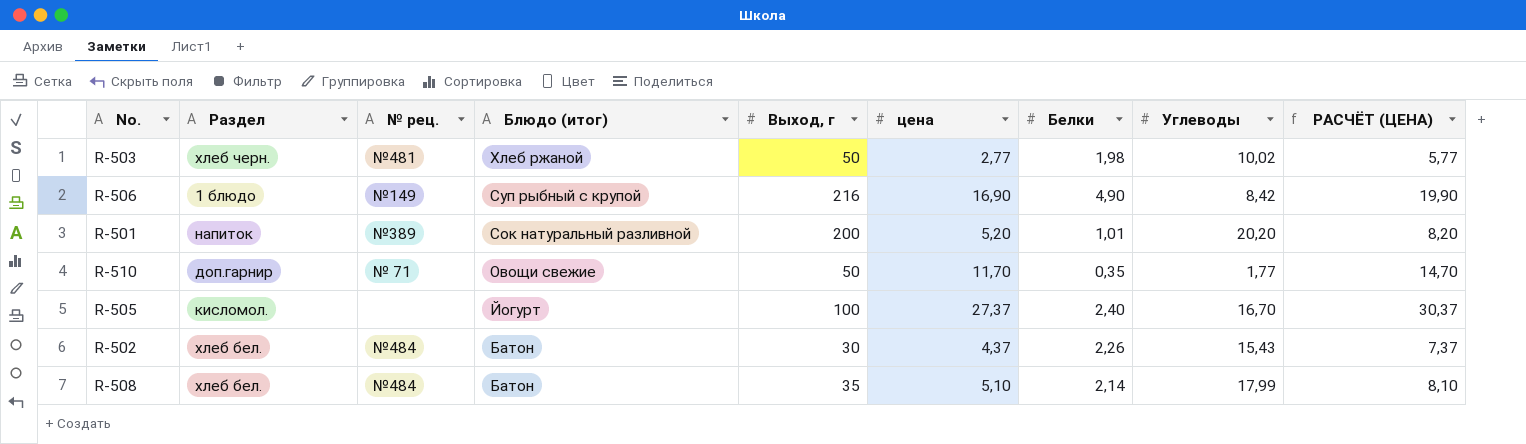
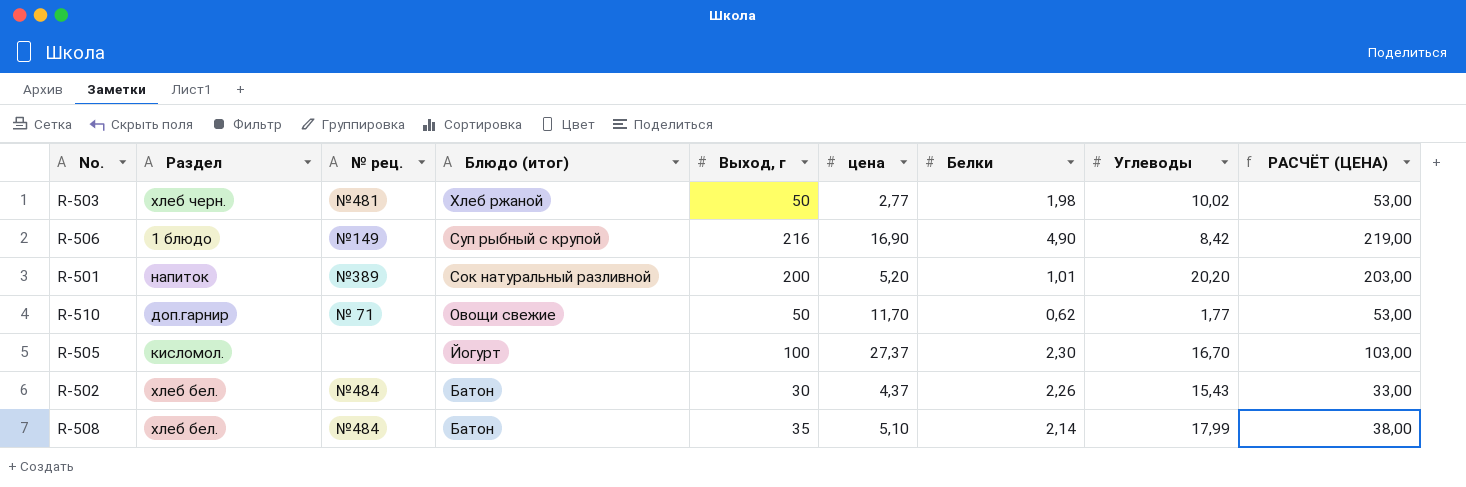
column РАСЧЁТ (ЦЕНА) | formula: [цена] + 3 -> [Выход, г] + 3
R-510 | Белки: 0,35 -> 0,62
R-505 | Белки: 2,40 -> 2,30

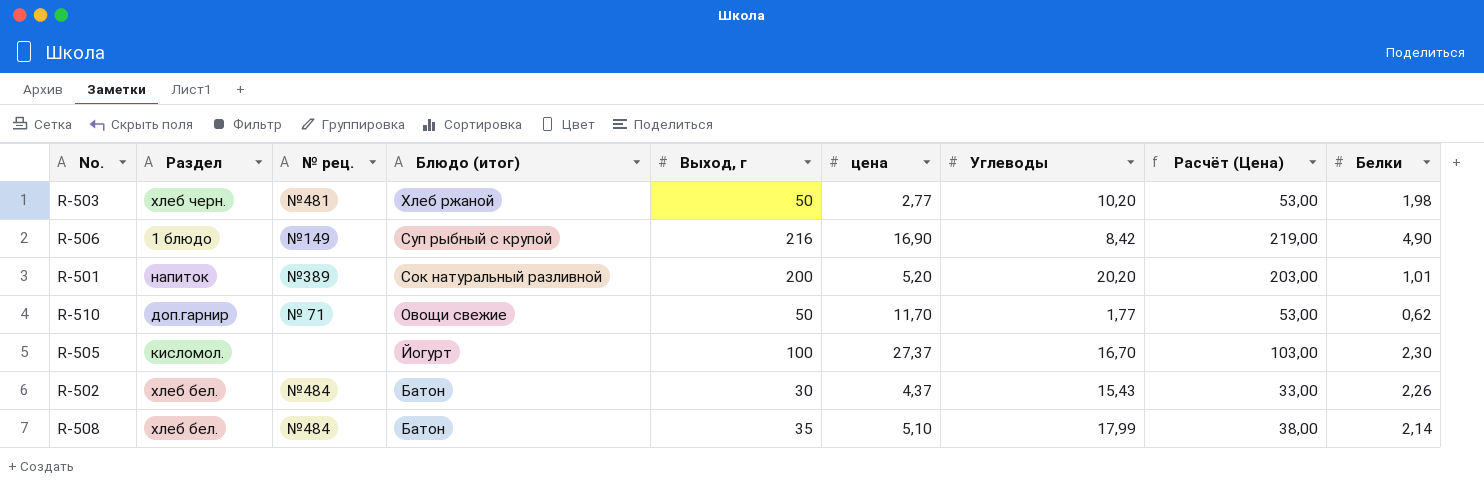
column name: РАСЧЁТ (ЦЕНА) -> Расчёт (Цена)
column Белки | position: 7 -> 9
R-503 | Углеводы: 10,02 -> 10,20

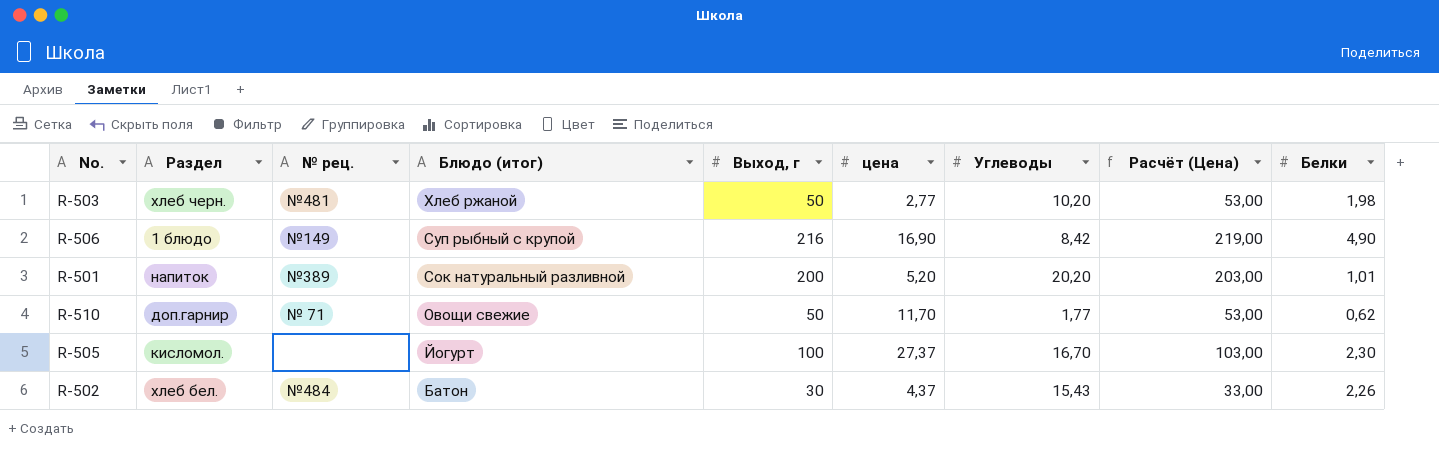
row R-508: хлеб бел. | №484 | Батон | 35 | 5,10 | 17,99 | 38,00 | 2,14 -> none

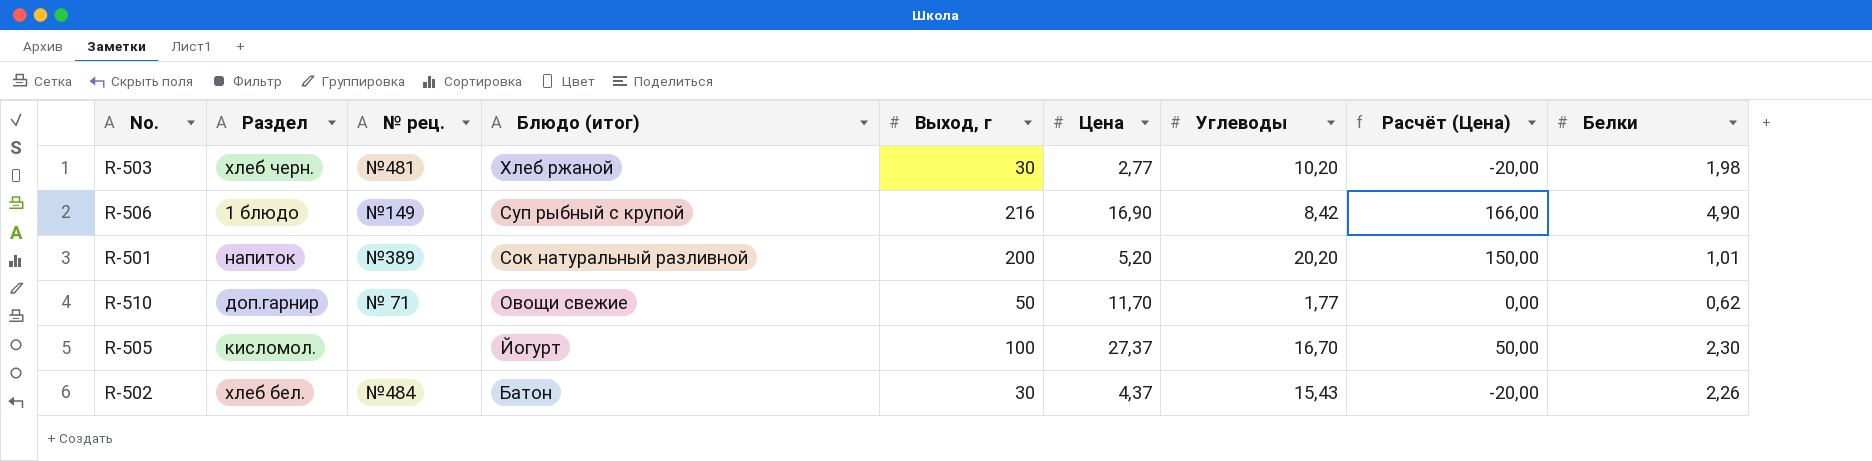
column name: цена -> Цена
column Расчёт (Цена) | formula: [Выход, г] + 3 -> [Выход, г] - 50
R-503 | Выход, г: 50 -> 30

